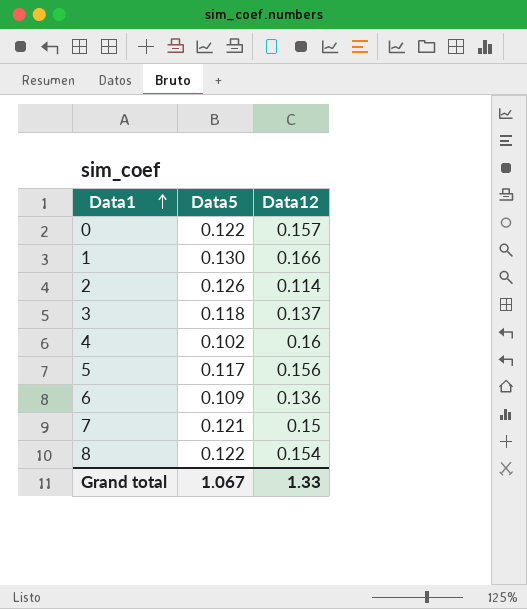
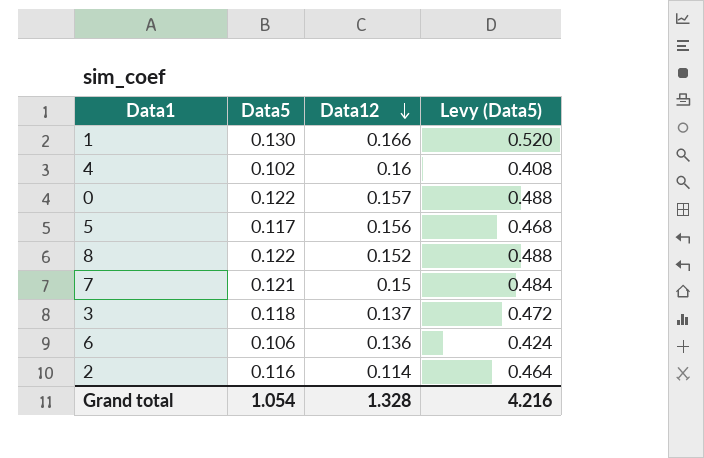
row order: Data1 ascending -> Data12 descending
column Levy (Data5) | formula: none -> [Data5] * 4
8 | Data12: 0.154 -> 0.152
6 | Data5: 0.109 -> 0.106
2 | Data5: 0.126 -> 0.116
Grand total | Data5: 1.067 -> 1.054
Grand total | Data12: 1.33 -> 1.328

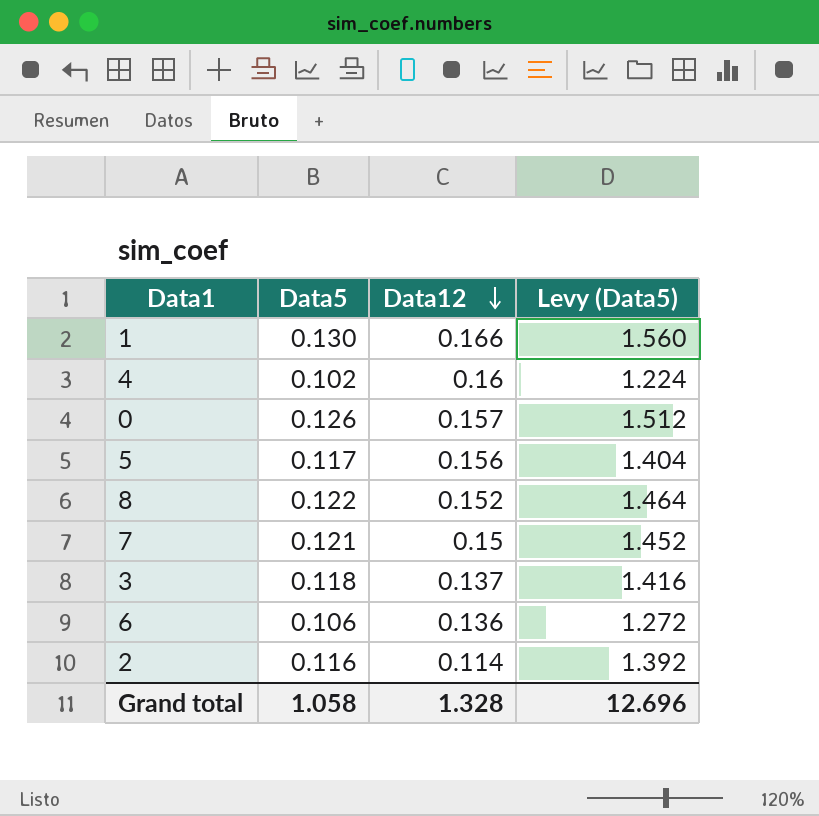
column Levy (Data5) | formula: [Data5] * 4 -> [Data5] * 12
0 | Data5: 0.122 -> 0.126
Grand total | Data5: 1.054 -> 1.058
Grand total | Levy (Data5): 4.216 -> 12.696

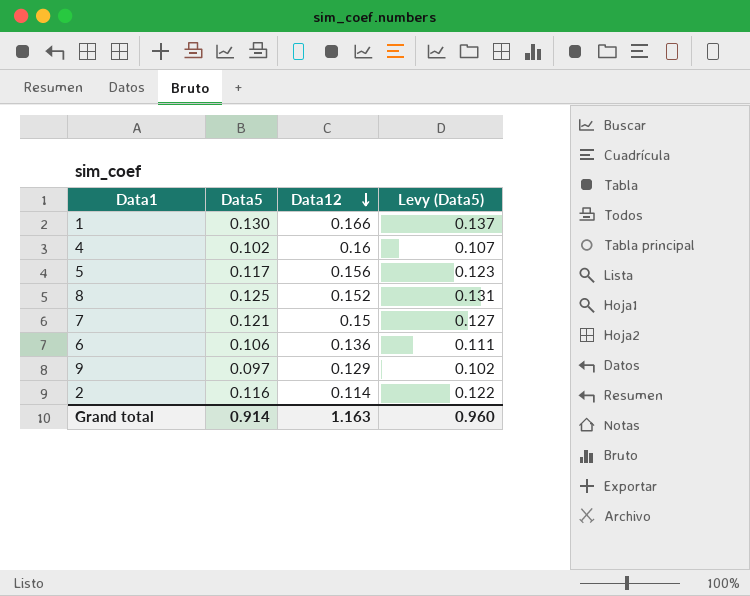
column Levy (Data5) | formula: [Data5] * 12 -> [Data5] * 1.05
row 0: 0.126 | 0.157 | 1.512 -> none
row 3: 0.118 | 0.137 | 1.416 -> none
8 | Data5: 0.122 -> 0.125
row 9: none -> 0.097 | 0.129 | 0.102
Grand total | Data5: 1.058 -> 0.914
Grand total | Data12: 1.328 -> 1.163
Grand total | Levy (Data5): 12.696 -> 0.960

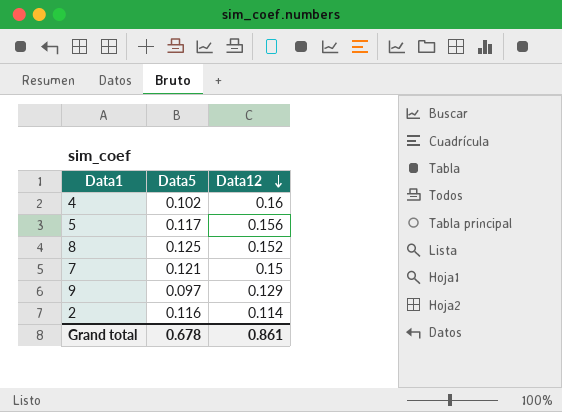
column Levy (Data5) | formula: [Data5] * 1.05 -> none
row 1: 0.130 | 0.166 | 0.137 -> none
row 6: 0.106 | 0.136 | 0.111 -> none
Grand total | Data5: 0.914 -> 0.678
Grand total | Data12: 1.163 -> 0.861

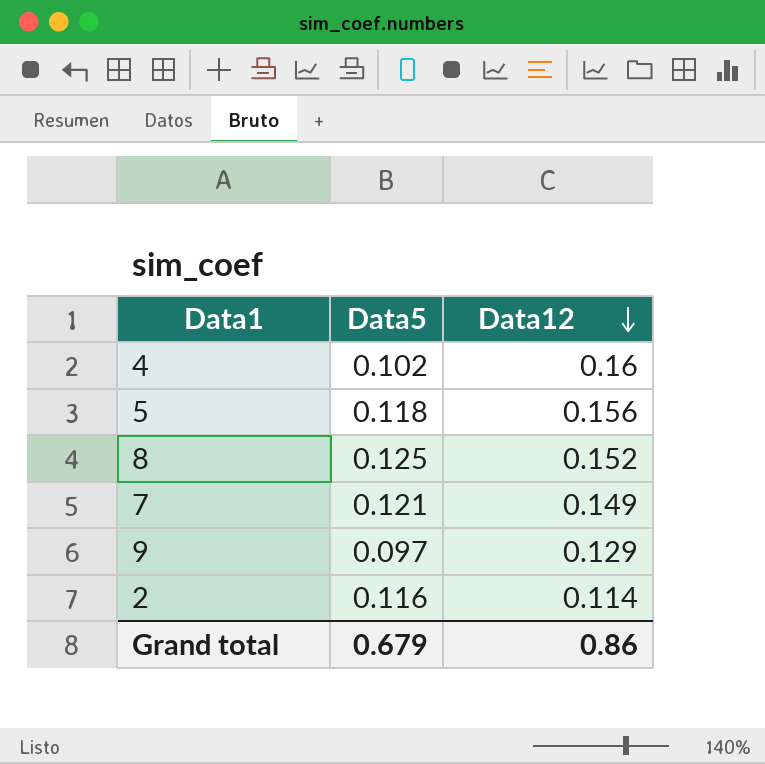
5 | Data5: 0.117 -> 0.118
7 | Data12: 0.15 -> 0.149
Grand total | Data5: 0.678 -> 0.679
Grand total | Data12: 0.861 -> 0.86

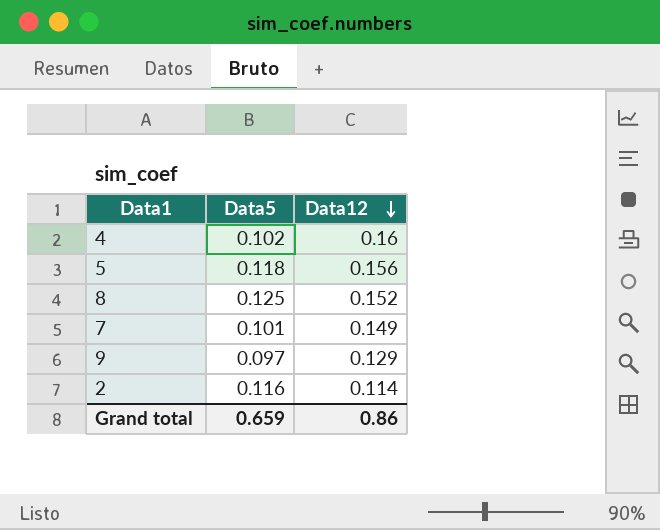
7 | Data5: 0.121 -> 0.101
Grand total | Data5: 0.679 -> 0.659

